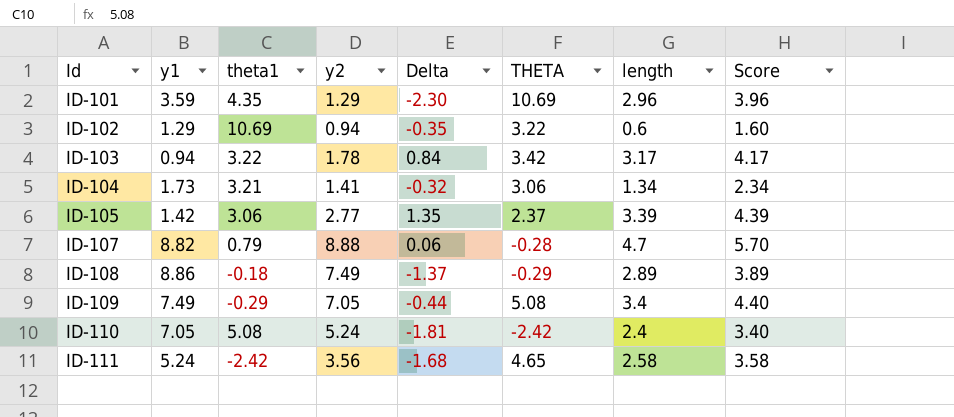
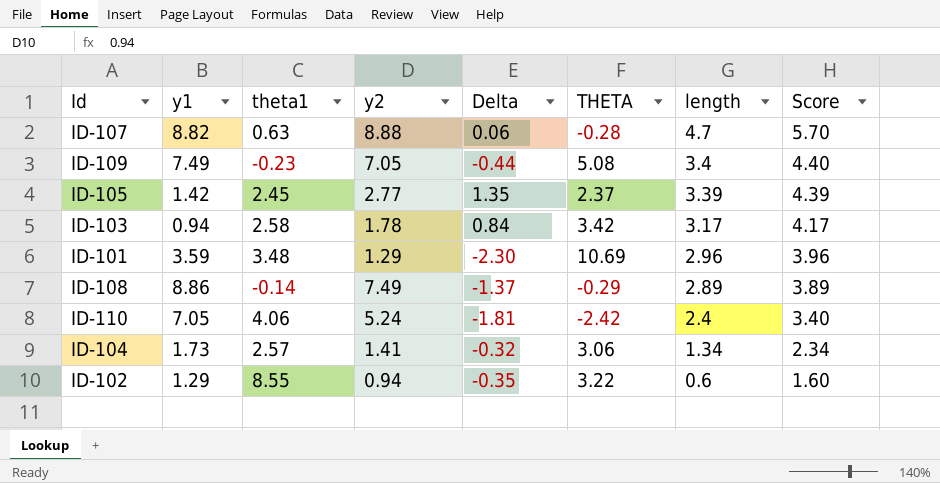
row order: Id ascending -> length descending
row ID-111: 5.24 | -2.42 | 3.56 | -1.68 | 4.65 | 2.58 | 3.58 -> none
ID-107 | theta1: 0.79 -> 0.63
ID-109 | theta1: -0.29 -> -0.23
ID-105 | theta1: 3.06 -> 2.45
ID-103 | theta1: 3.22 -> 2.58
ID-101 | theta1: 4.35 -> 3.48
ID-108 | theta1: -0.18 -> -0.14
ID-110 | theta1: 5.08 -> 4.06
ID-104 | theta1: 3.21 -> 2.57
ID-102 | theta1: 10.69 -> 8.55

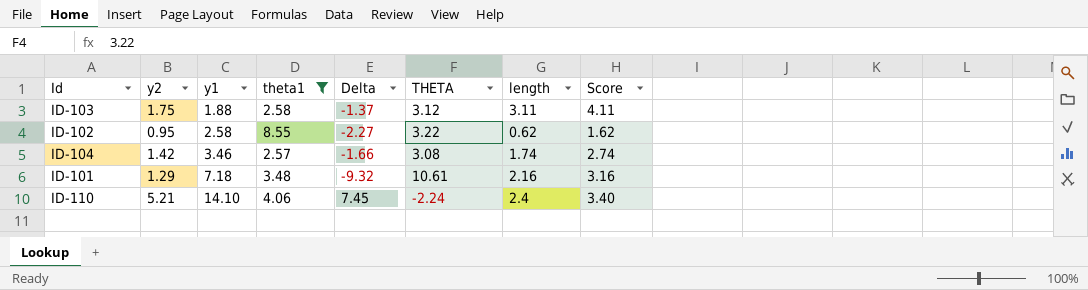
filter: none -> theta1 >= 2.57
row order: length descending -> y1 ascending
column y2 | position: 4 -> 2
column Delta | formula: [y2] - [y1] -> [y2] - [THETA]
ID-103 | y2: 1.78 -> 1.75
ID-103 | y1: 0.94 -> 1.88
ID-103 | THETA: 3.42 -> 3.12
ID-103 | length: 3.17 -> 3.11
ID-103 | Score: 4.17 -> 4.11
ID-102 | y2: 0.94 -> 0.95
ID-102 | y1: 1.29 -> 2.58
ID-102 | length: 0.6 -> 0.62
ID-102 | Score: 1.60 -> 1.62
ID-104 | y2: 1.41 -> 1.42
ID-104 | y1: 1.73 -> 3.46
ID-104 | THETA: 3.06 -> 3.08
ID-104 | length: 1.34 -> 1.74
ID-104 | Score: 2.34 -> 2.74
ID-101 | y1: 3.59 -> 7.18
ID-101 | THETA: 10.69 -> 10.61
ID-101 | length: 2.96 -> 2.16
ID-101 | Score: 3.96 -> 3.16
ID-110 | y2: 5.24 -> 5.21
ID-110 | y1: 7.05 -> 14.10
ID-110 | THETA: -2.42 -> -2.24

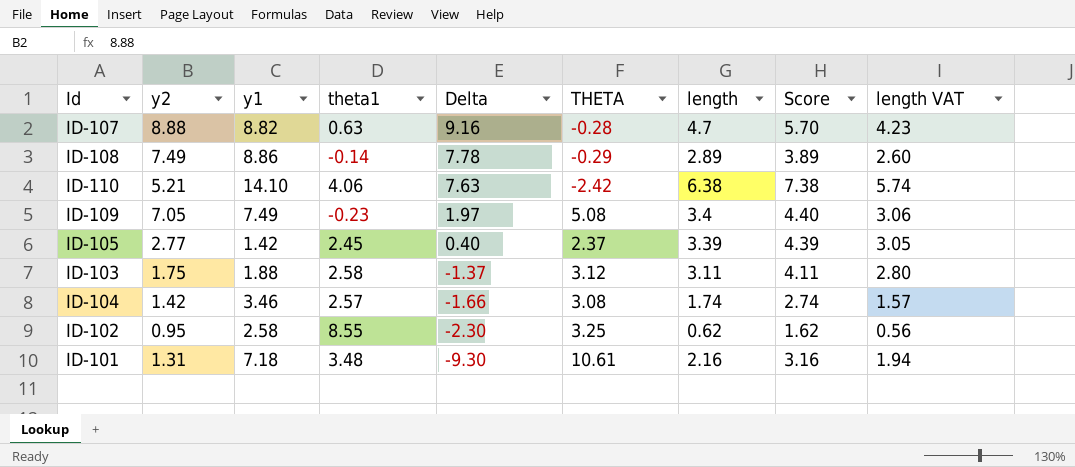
filter: theta1 >= 2.57 -> none
row order: y1 ascending -> Delta descending
column length VAT | formula: none -> [length] * 0.9
ID-110 | Delta: 7.45 -> 7.63
ID-110 | THETA: -2.24 -> -2.42
ID-110 | length: 2.4 -> 6.38
ID-110 | Score: 3.40 -> 7.38
ID-102 | Delta: -2.27 -> -2.30
ID-102 | THETA: 3.22 -> 3.25
ID-101 | y2: 1.29 -> 1.31
ID-101 | Delta: -9.32 -> -9.30

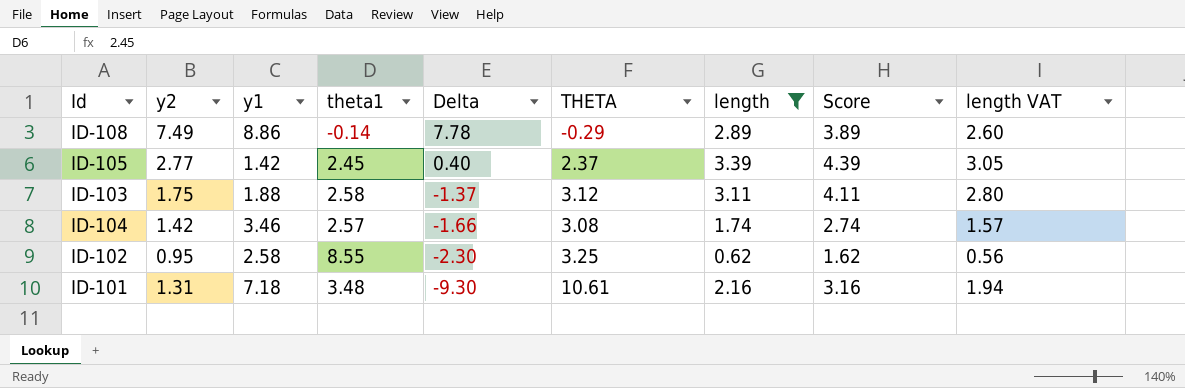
filter: none -> length <= 3.39

